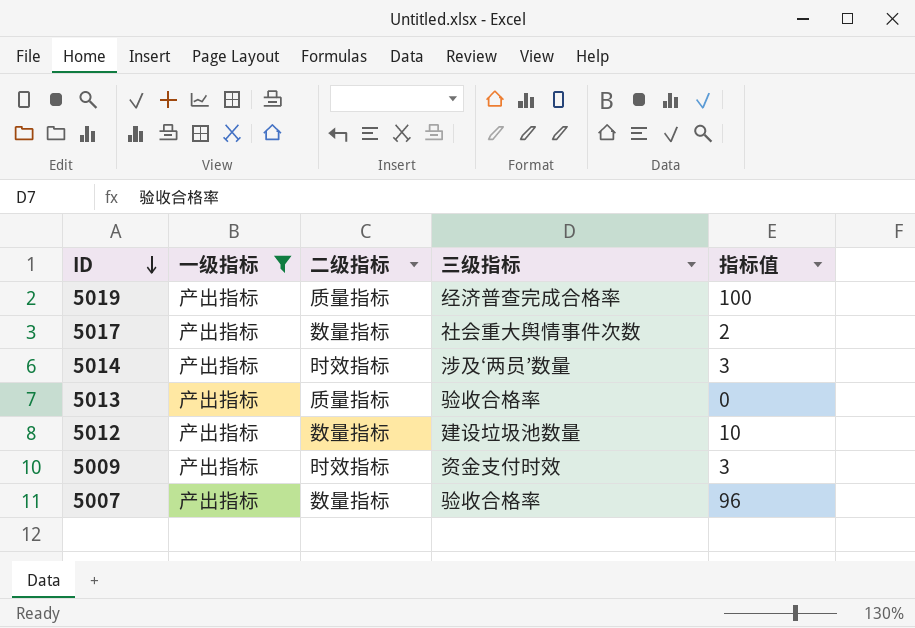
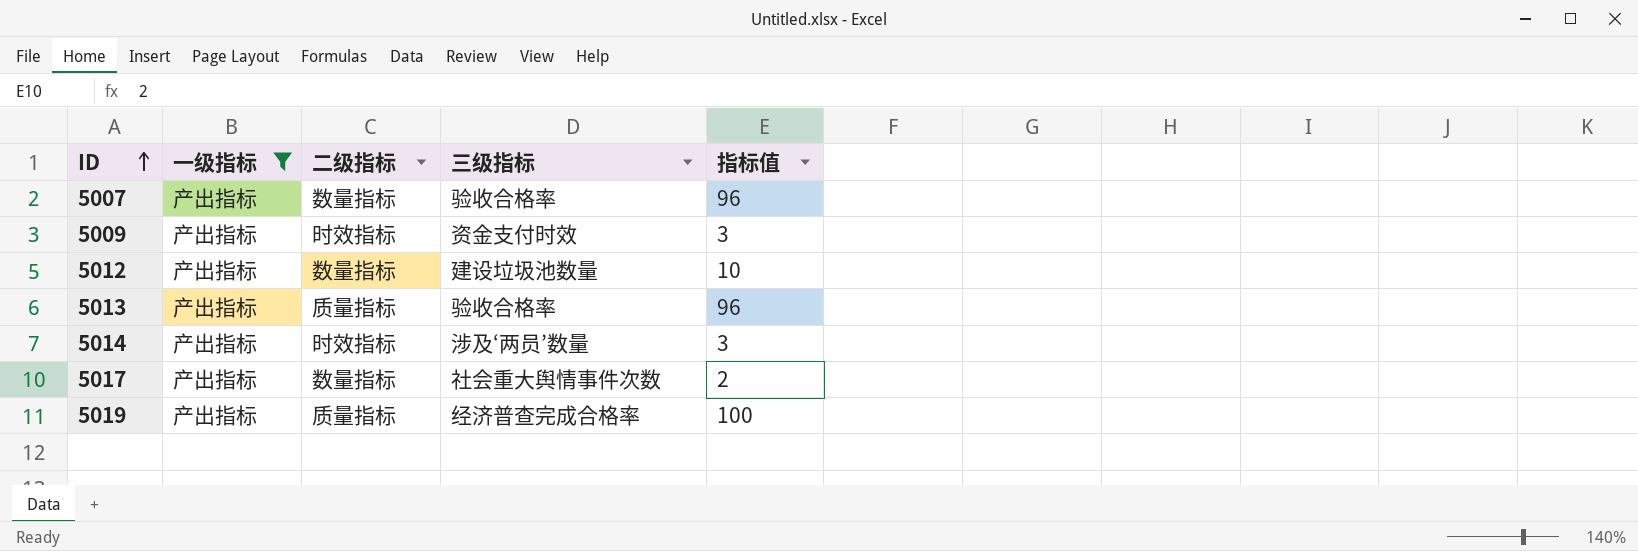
row order: ID descending -> ID ascending
5013 | 指标值: 0 -> 96

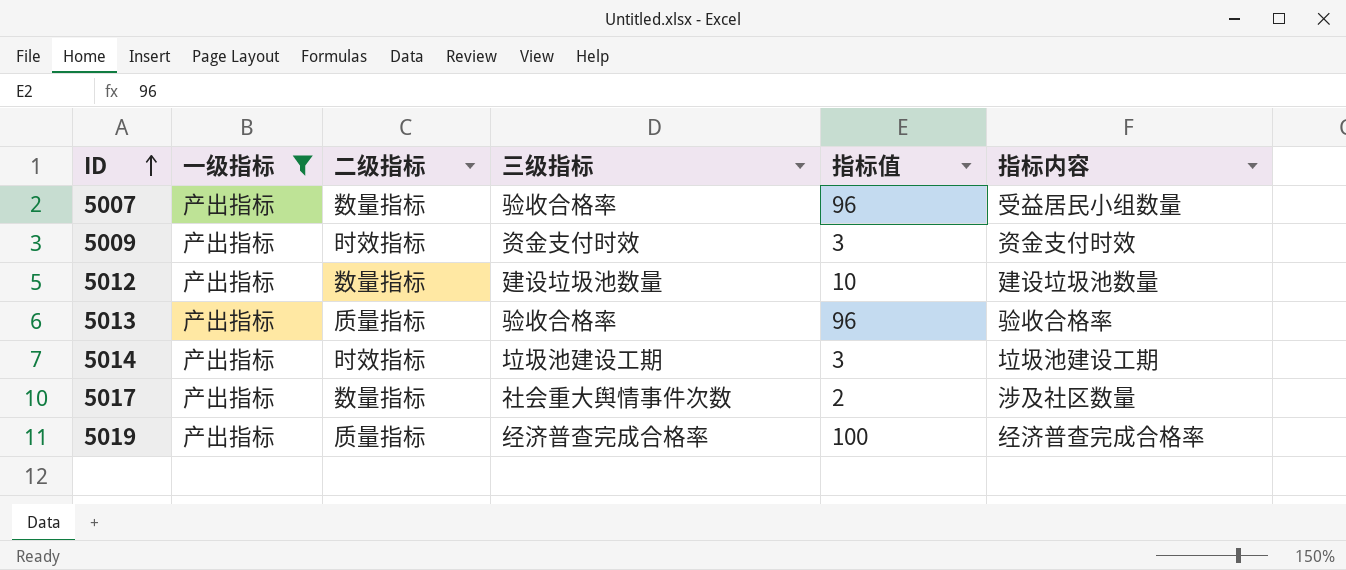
column 指标内容 | position: none -> 6
5014 | 三级指标: 涉及‘两员’数量 -> 垃圾池建设工期

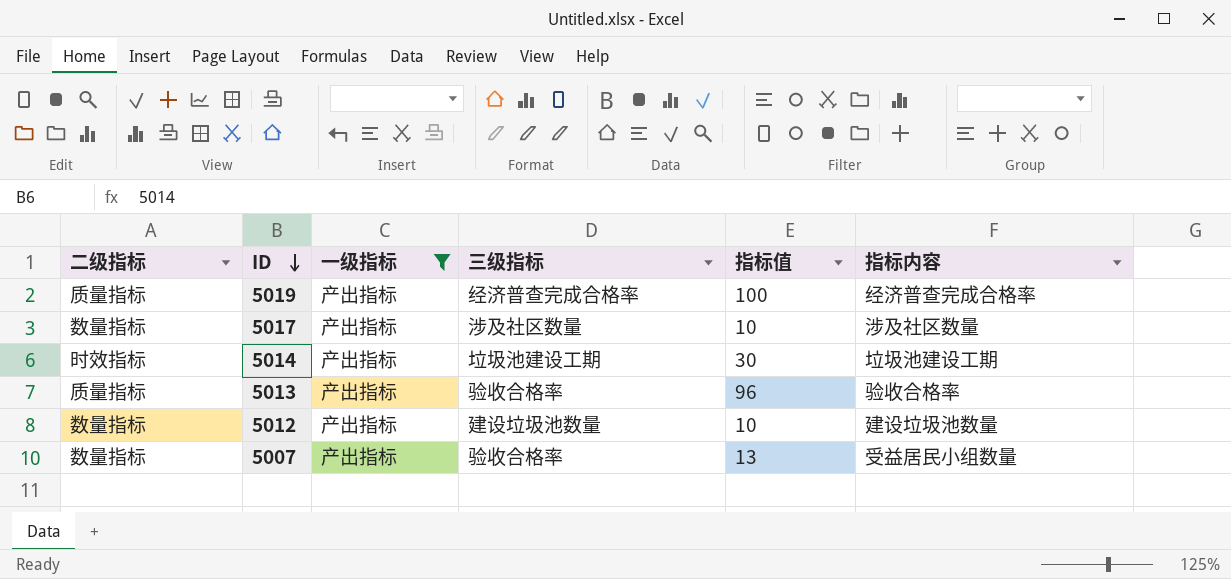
row order: ID ascending -> ID descending
column 二级指标 | position: 3 -> 1
row 5009: 产出指标 | 时效指标 | 资金支付时效 | 3 | 资金支付时效 -> none
5017 | 三级指标: 社会重大舆情事件次数 -> 涉及社区数量
5017 | 指标值: 2 -> 10
5014 | 指标值: 3 -> 30
5007 | 指标值: 96 -> 13

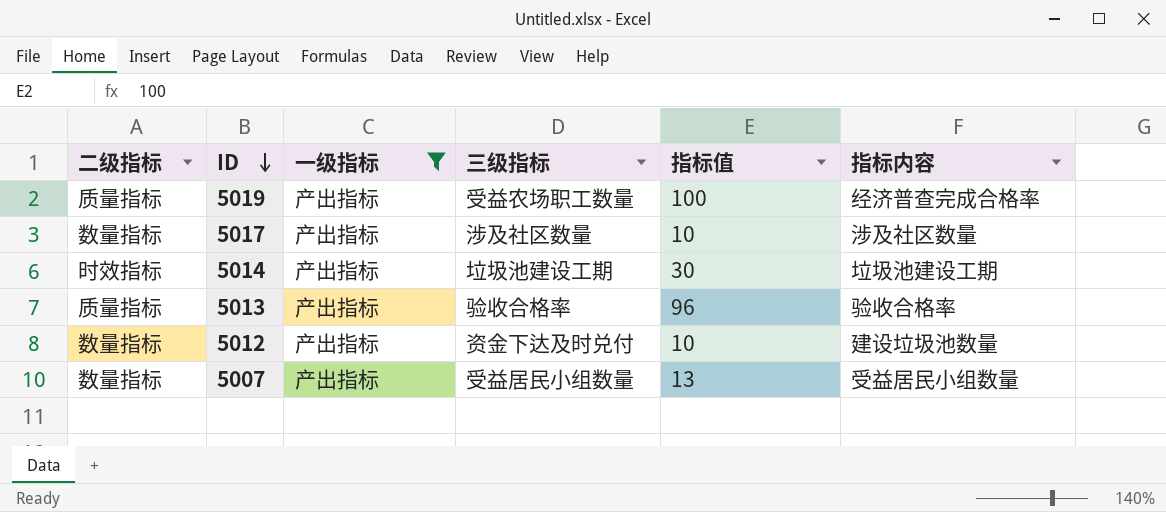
5019 | 三级指标: 经济普查完成合格率 -> 受益农场职工数量
5012 | 三级指标: 建设垃圾池数量 -> 资金下达及时兑付
5007 | 三级指标: 验收合格率 -> 受益居民小组数量

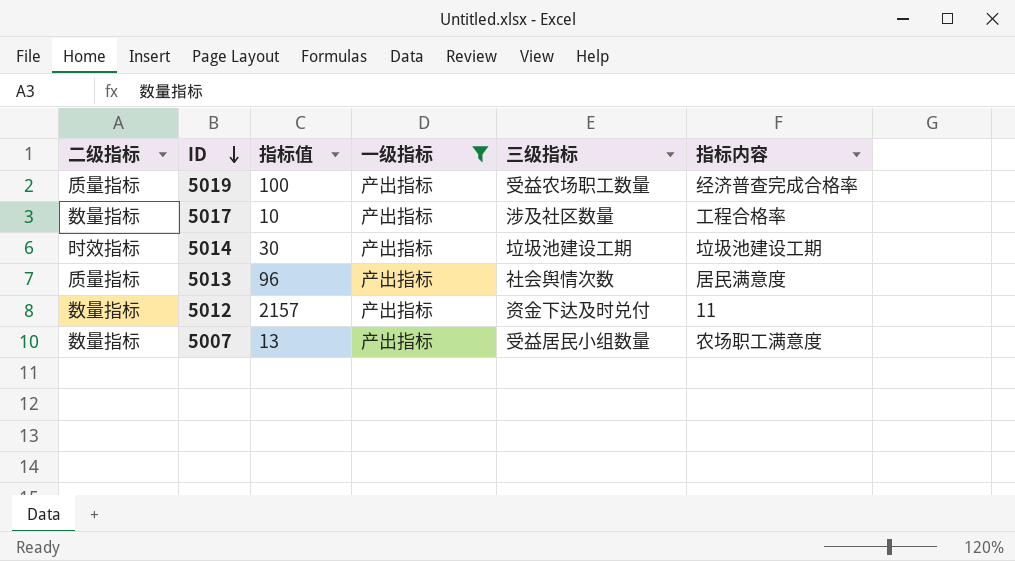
column 指标值 | position: 5 -> 3
5017 | 指标内容: 涉及社区数量 -> 工程合格率
5013 | 三级指标: 验收合格率 -> 社会舆情次数
5013 | 指标内容: 验收合格率 -> 居民满意度
5012 | 指标值: 10 -> 2157
5012 | 指标内容: 建设垃圾池数量 -> 11
5007 | 指标内容: 受益居民小组数量 -> 农场职工满意度

